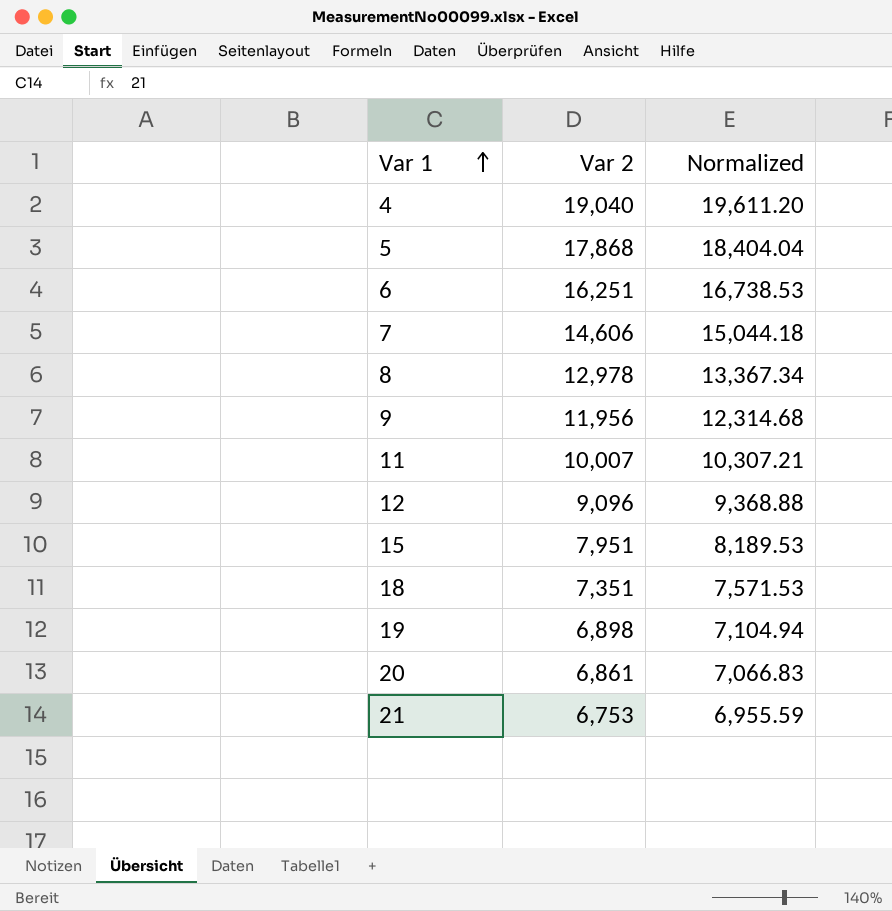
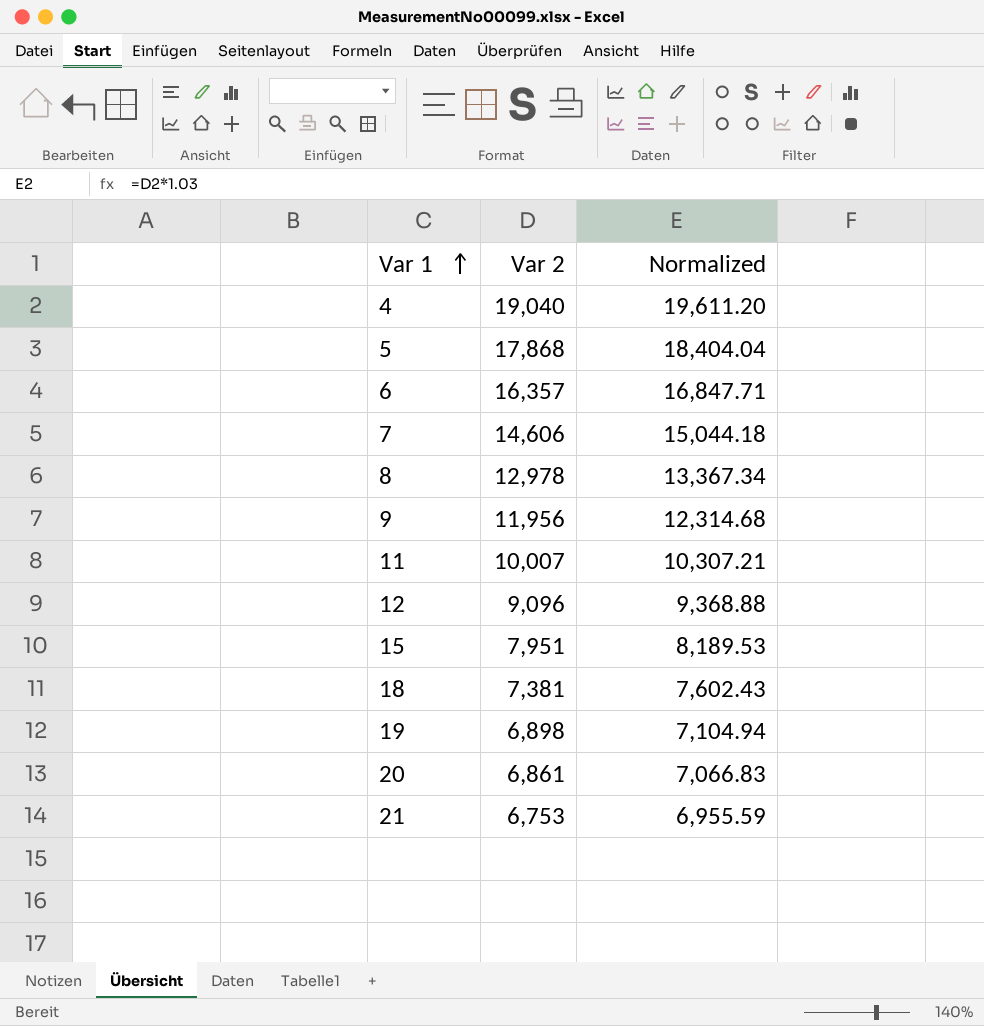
6 | Var 2: 16,251 -> 16,357
6 | Normalized: 16,738.53 -> 16,847.71
18 | Var 2: 7,351 -> 7,381
18 | Normalized: 7,571.53 -> 7,602.43

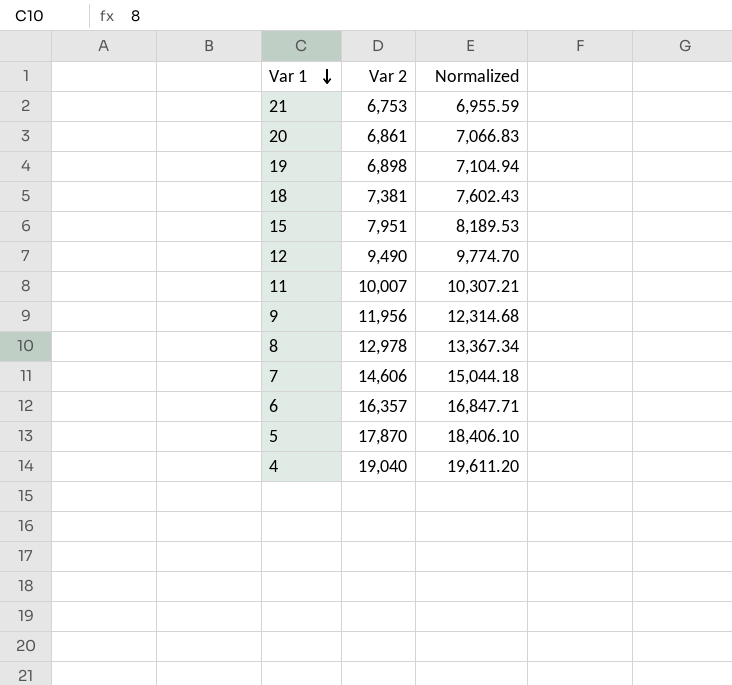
row order: Var 1 ascending -> Var 1 descending
12 | Var 2: 9,096 -> 9,490
12 | Normalized: 9,368.88 -> 9,774.70
5 | Var 2: 17,868 -> 17,870
5 | Normalized: 18,404.04 -> 18,406.10

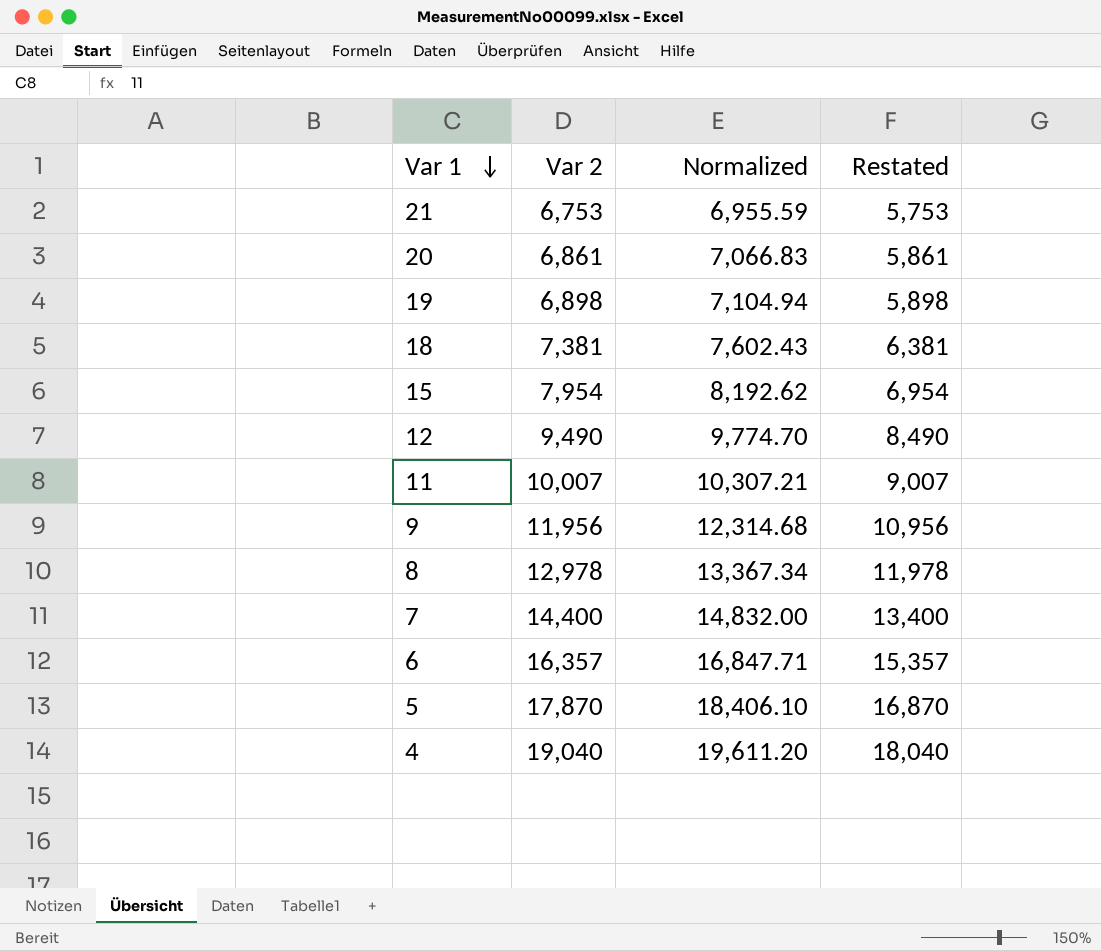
column Restated | formula: none -> [Var 2] - 1000
15 | Var 2: 7,951 -> 7,954
15 | Normalized: 8,189.53 -> 8,192.62
7 | Var 2: 14,606 -> 14,400
7 | Normalized: 15,044.18 -> 14,832.00

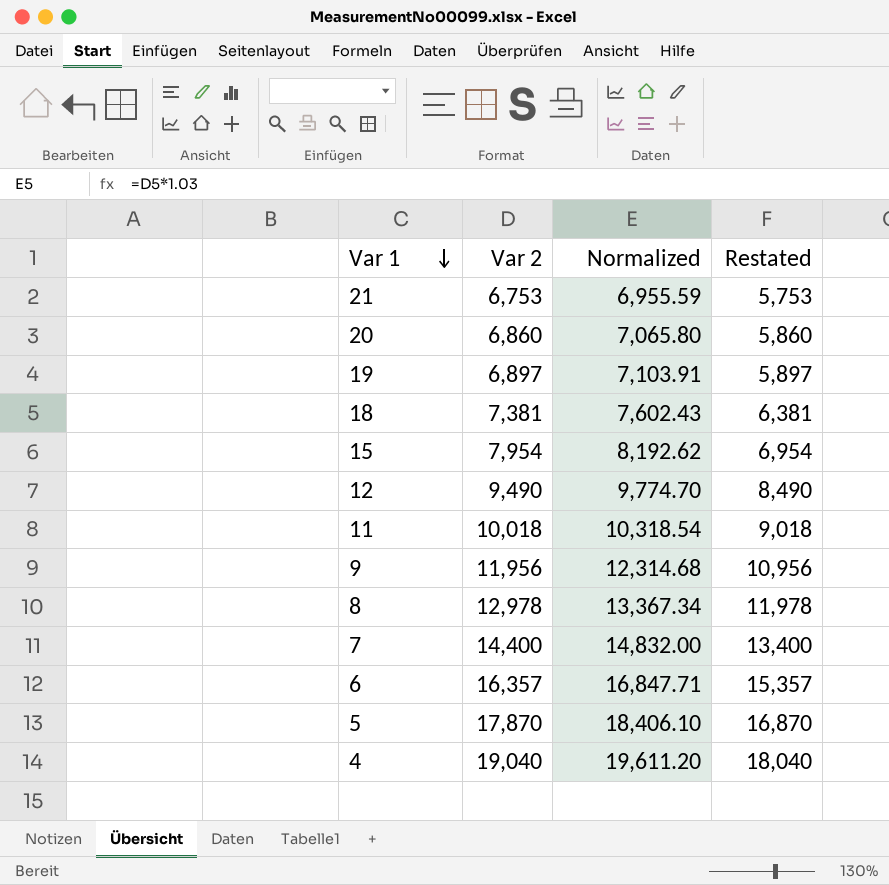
20 | Var 2: 6,861 -> 6,860
20 | Normalized: 7,066.83 -> 7,065.80
20 | Restated: 5,861 -> 5,860
19 | Var 2: 6,898 -> 6,897
19 | Normalized: 7,104.94 -> 7,103.91
19 | Restated: 5,898 -> 5,897
11 | Var 2: 10,007 -> 10,018
11 | Normalized: 10,307.21 -> 10,318.54
11 | Restated: 9,007 -> 9,018

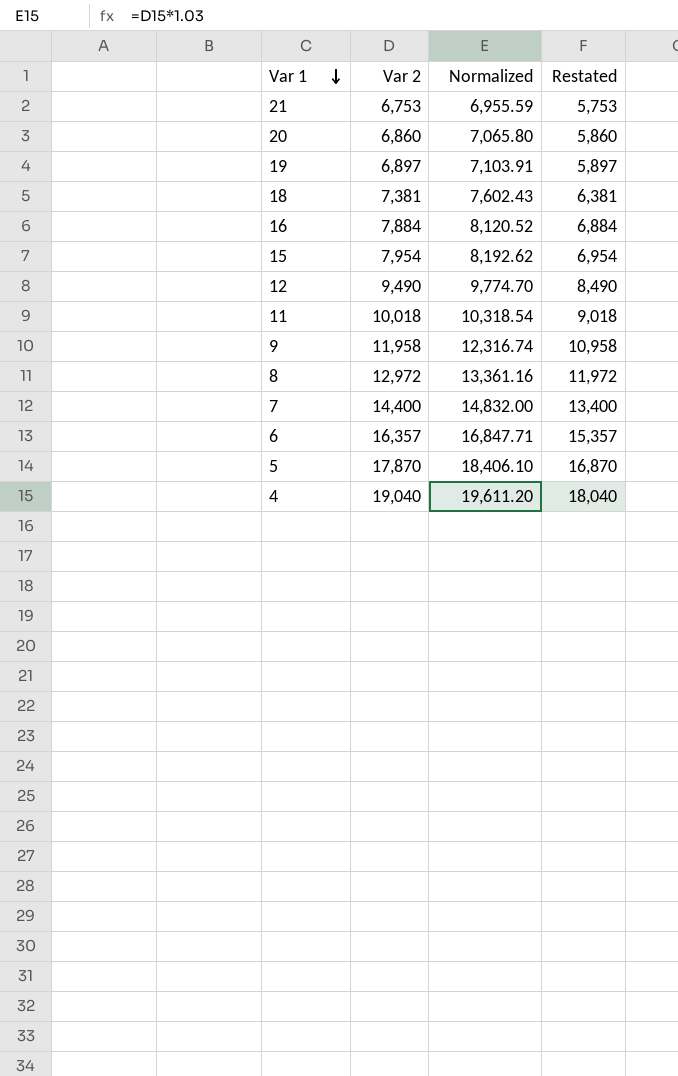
row 16: none -> 7,884 | 8,120.52 | 6,884
9 | Var 2: 11,956 -> 11,958
9 | Normalized: 12,314.68 -> 12,316.74
9 | Restated: 10,956 -> 10,958
8 | Var 2: 12,978 -> 12,972
8 | Normalized: 13,367.34 -> 13,361.16
8 | Restated: 11,978 -> 11,972

